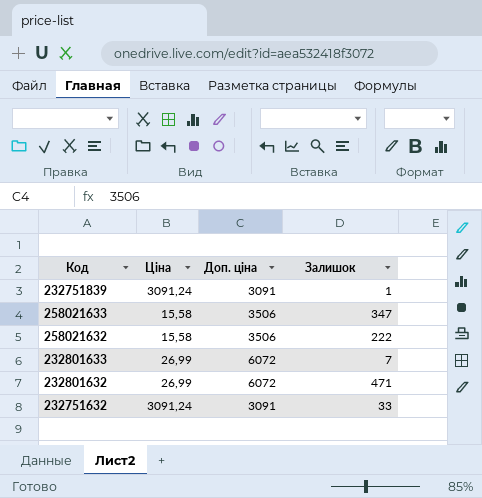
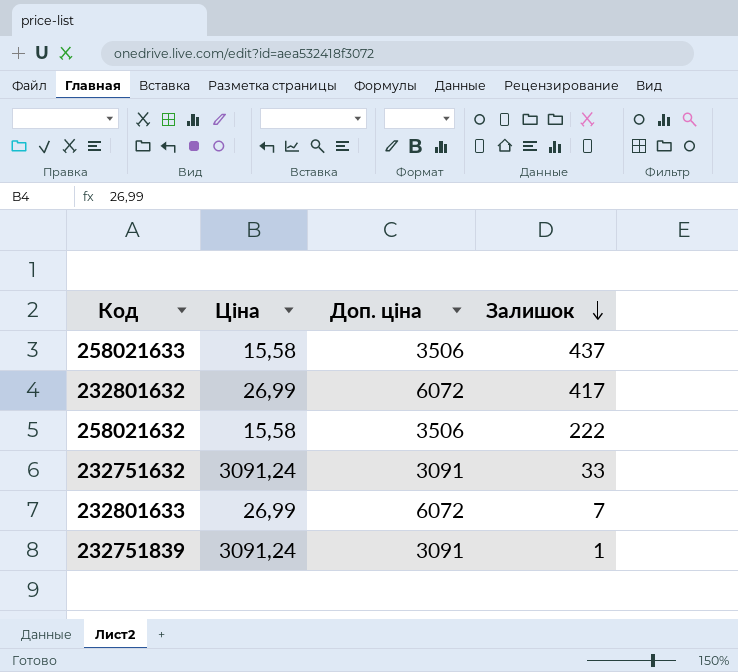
row order: none -> Залишок descending
258021633 | Залишок: 347 -> 437
232801632 | Залишок: 471 -> 417

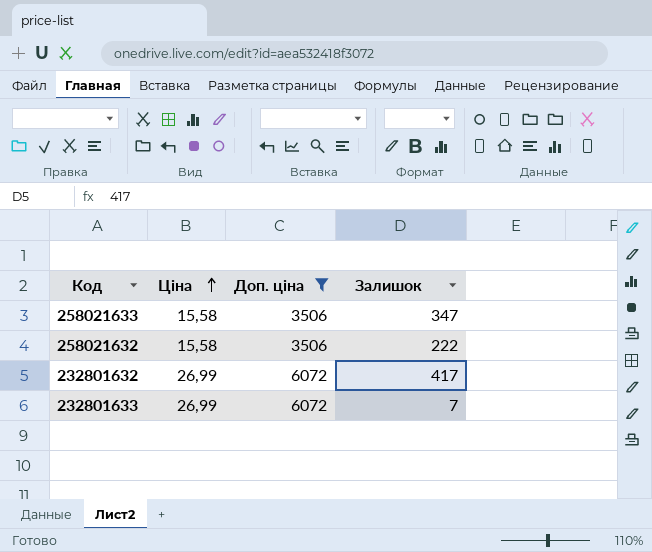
filter: none -> Доп. ціна != 3091
row order: Залишок descending -> Ціна ascending
258021633 | Залишок: 437 -> 347

